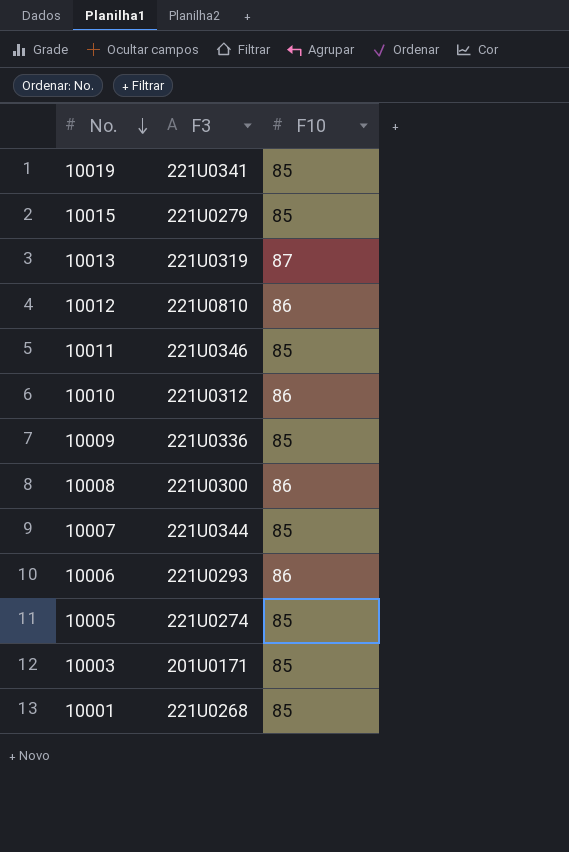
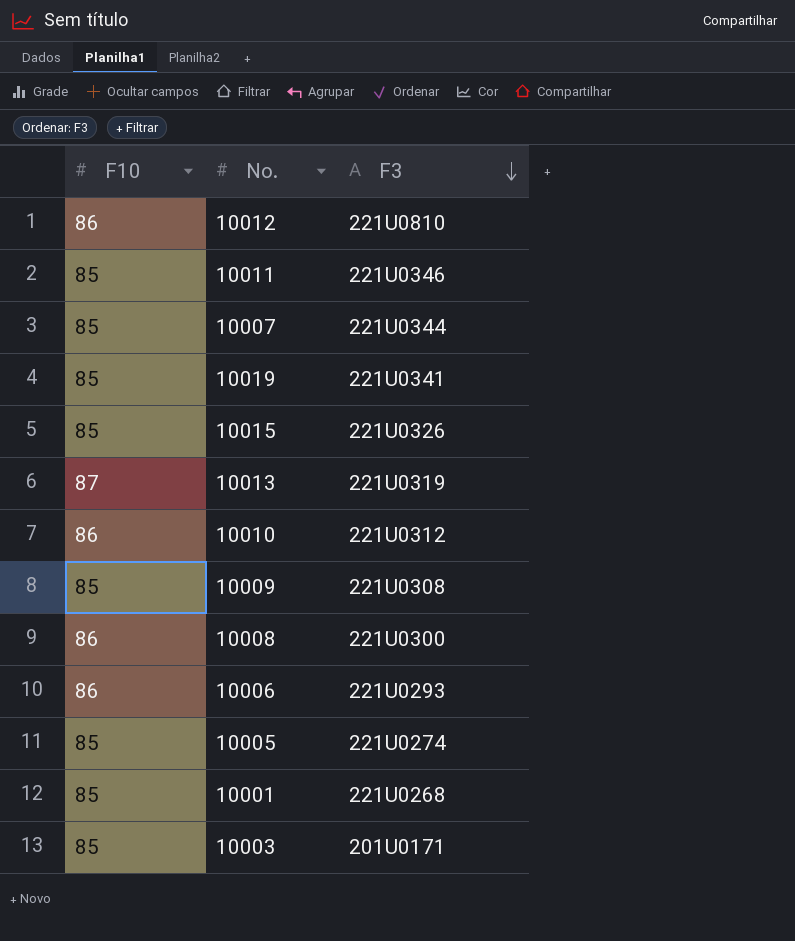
row order: No. descending -> F3 descending
column F10 | position: 3 -> 1
10015 | F3: 221U0279 -> 221U0326
10009 | F3: 221U0336 -> 221U0308

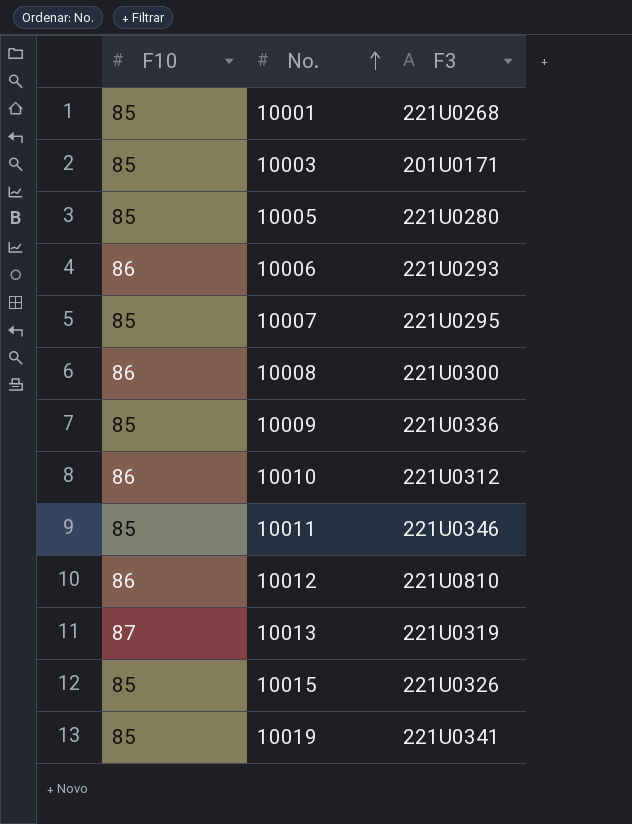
row order: F3 descending -> No. ascending
10005 | F3: 221U0274 -> 221U0280
10007 | F3: 221U0344 -> 221U0295
10009 | F3: 221U0308 -> 221U0336

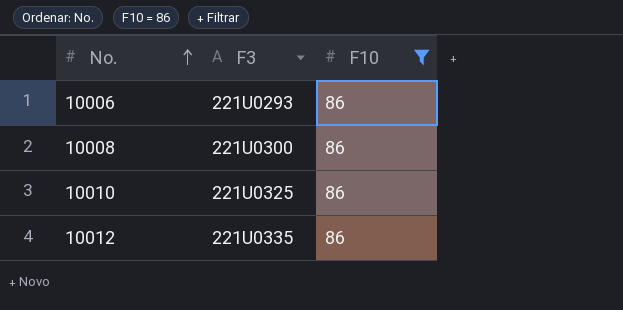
filter: none -> F10 = 86
column F10 | position: 1 -> 3
10010 | F3: 221U0312 -> 221U0325
10012 | F3: 221U0810 -> 221U0335

